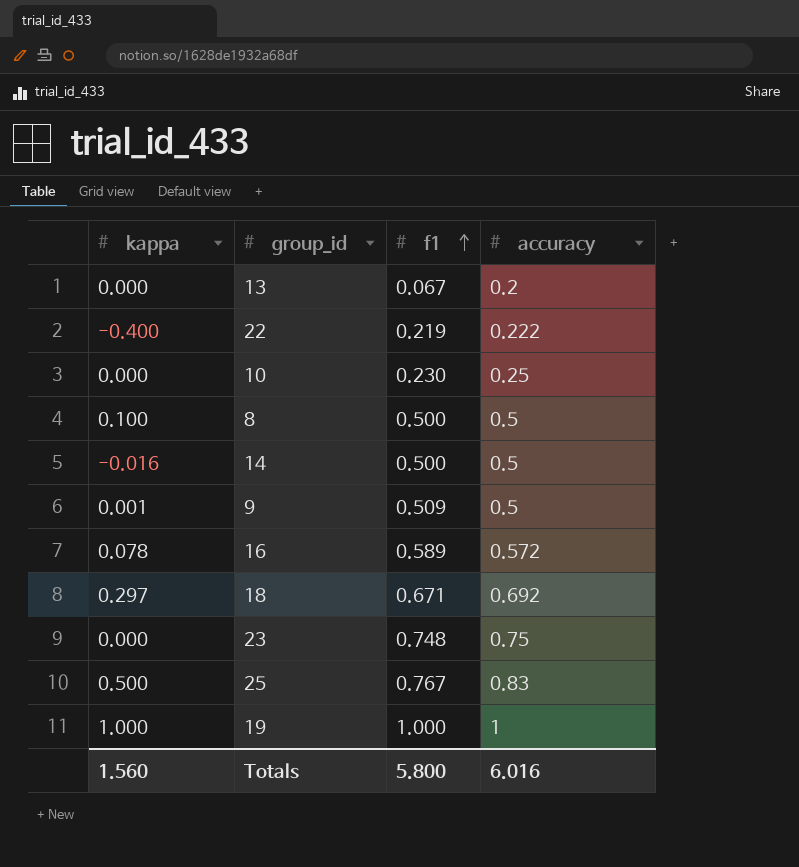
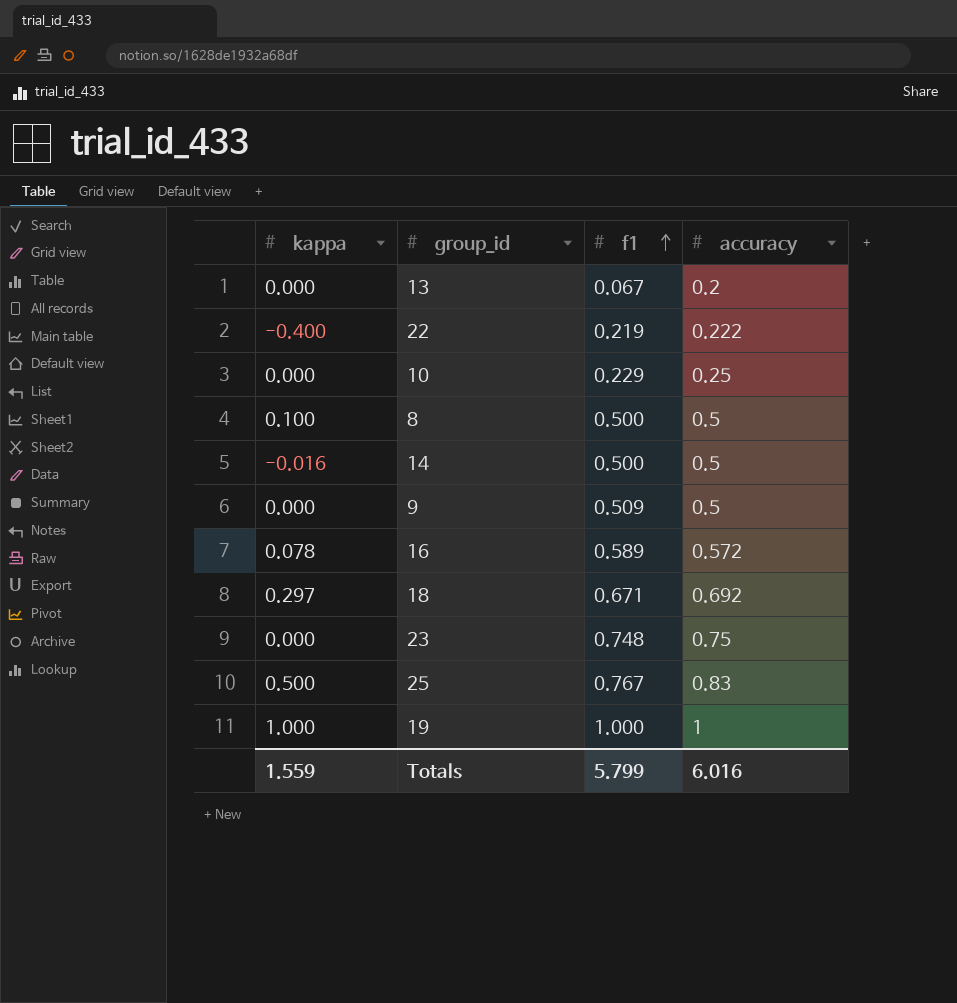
10 | f1: 0.230 -> 0.229
9 | kappa: 0.001 -> 0.000
Totals | kappa: 1.560 -> 1.559
Totals | f1: 5.800 -> 5.799

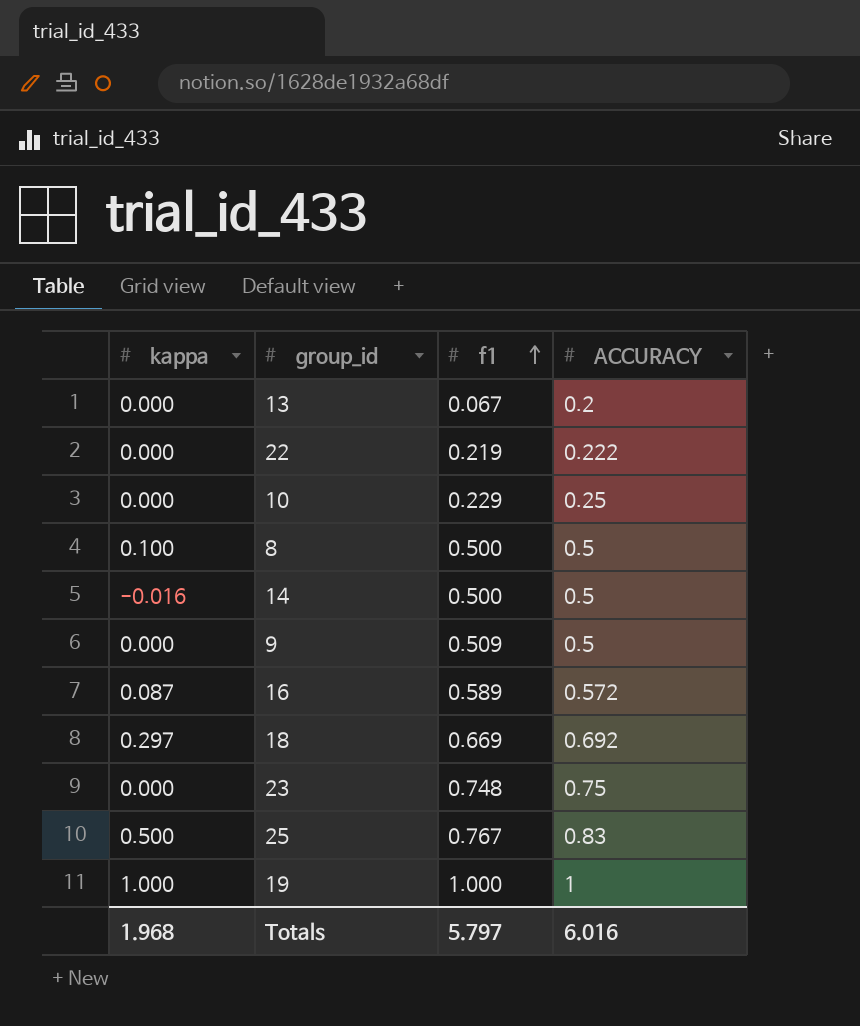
column name: accuracy -> ACCURACY
22 | kappa: -0.400 -> 0.000
16 | kappa: 0.078 -> 0.087
18 | f1: 0.671 -> 0.669
Totals | kappa: 1.559 -> 1.968
Totals | f1: 5.799 -> 5.797

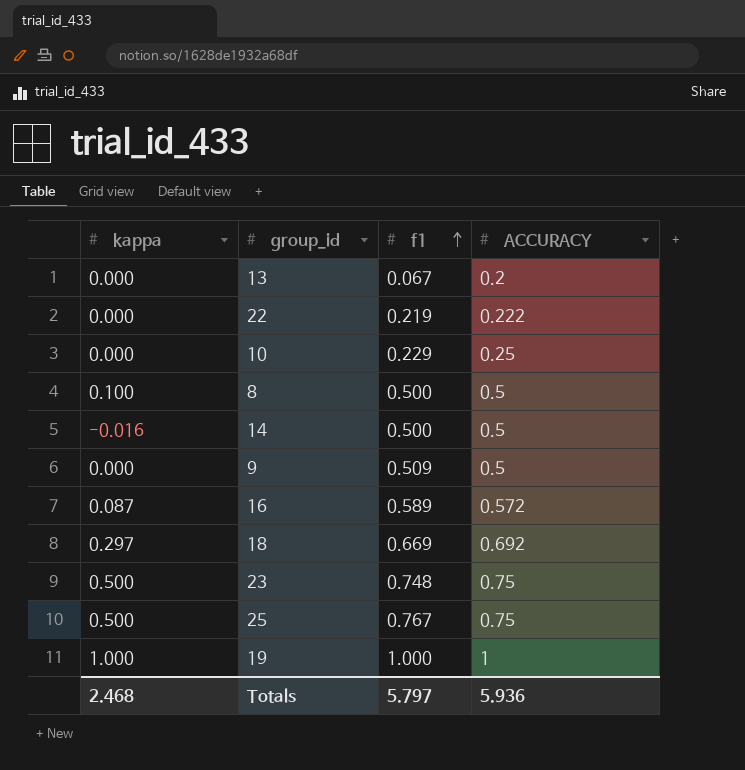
23 | kappa: 0.000 -> 0.500
25 | ACCURACY: 0.83 -> 0.75
Totals | kappa: 1.968 -> 2.468
Totals | ACCURACY: 6.016 -> 5.936

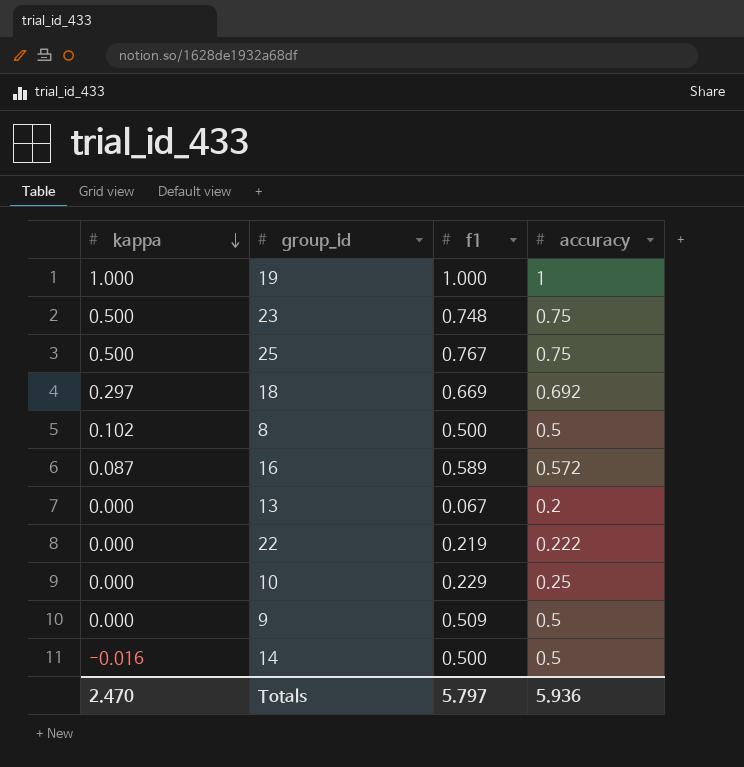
row order: f1 ascending -> kappa descending
column name: ACCURACY -> accuracy
8 | kappa: 0.100 -> 0.102
Totals | kappa: 2.468 -> 2.470

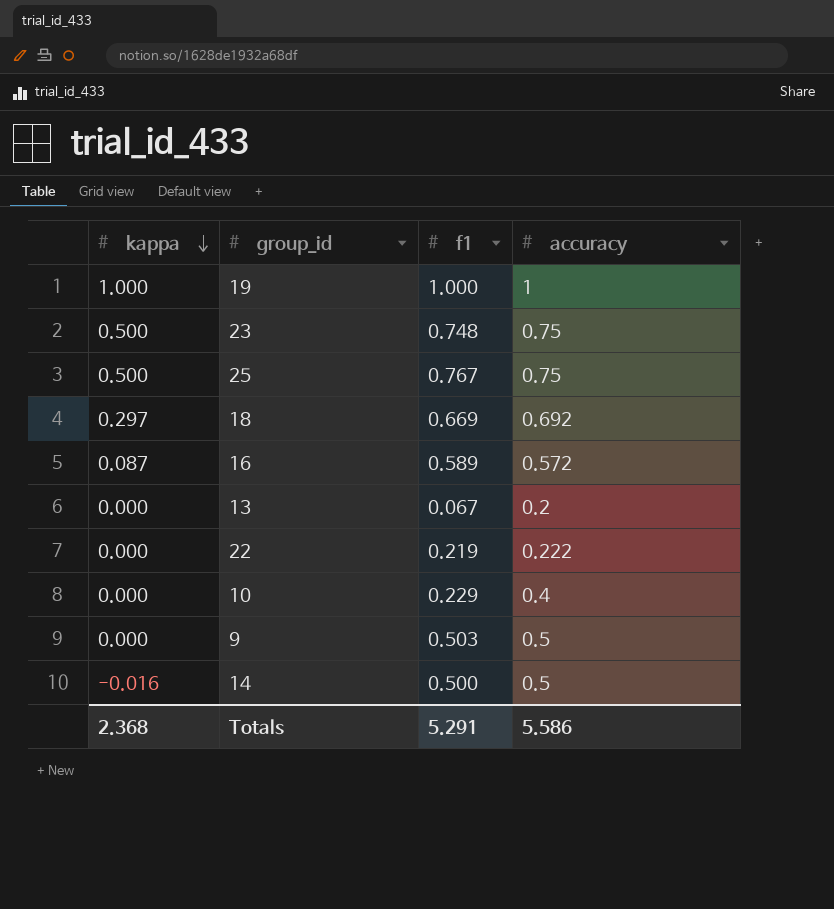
row 8: 0.102 | 0.500 | 0.5 -> none
10 | accuracy: 0.25 -> 0.4
9 | f1: 0.509 -> 0.503
Totals | kappa: 2.470 -> 2.368
Totals | f1: 5.797 -> 5.291
Totals | accuracy: 5.936 -> 5.586

